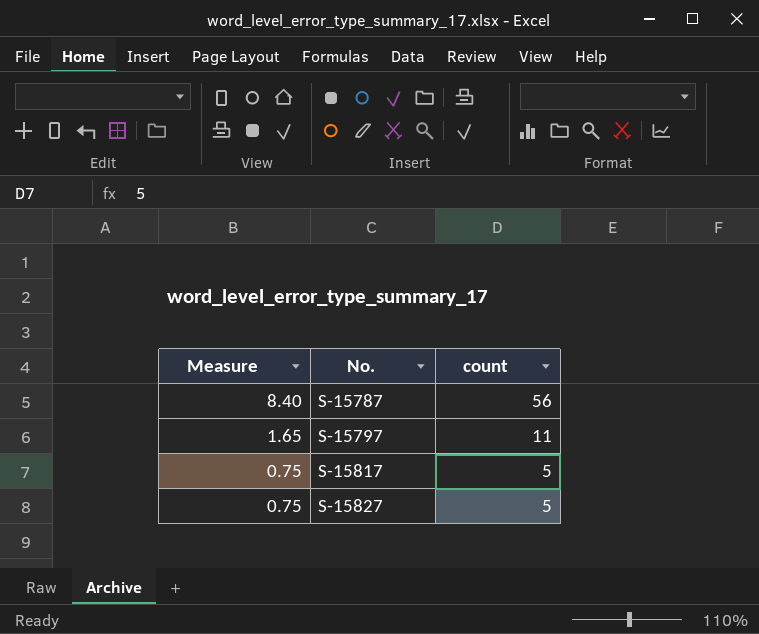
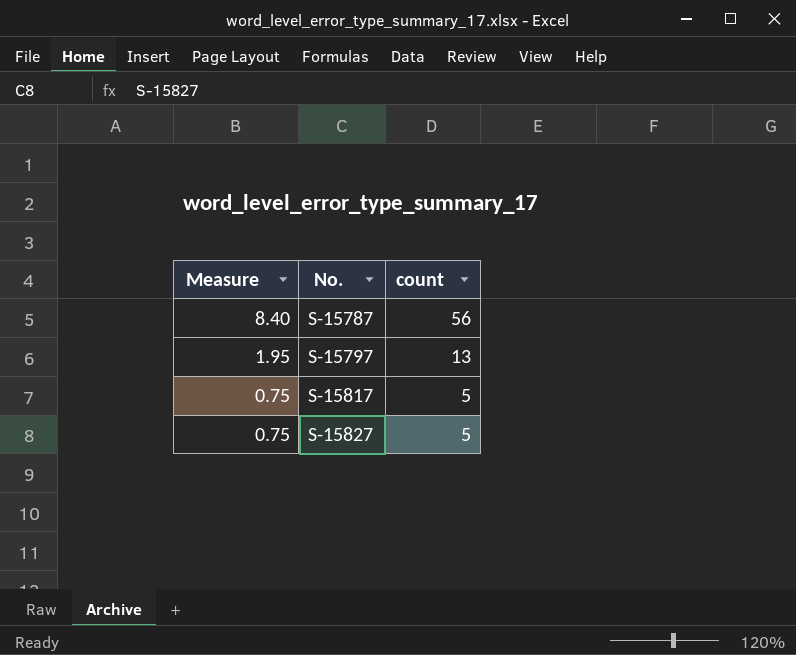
S-15797 | Measure: 1.65 -> 1.95
S-15797 | count: 11 -> 13

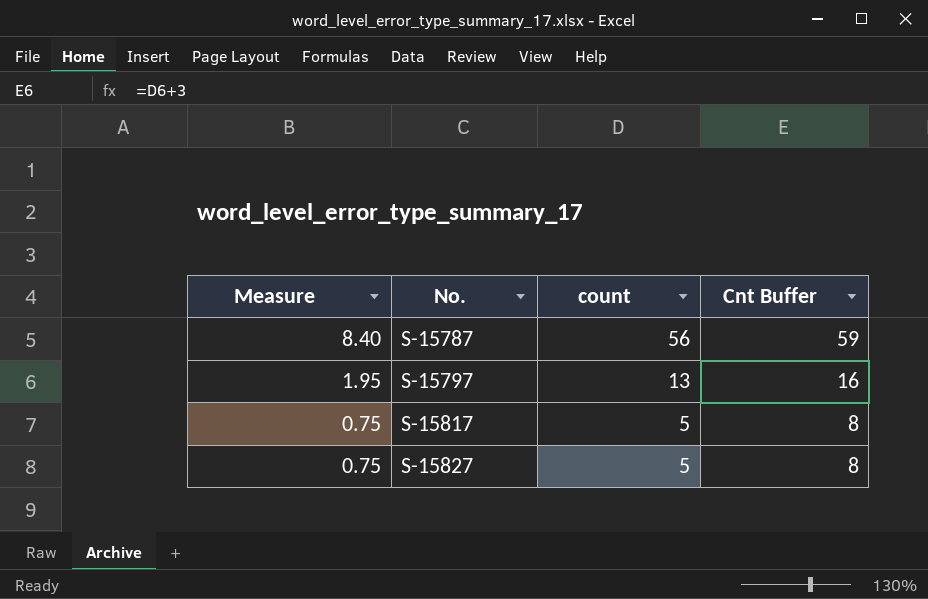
column Cnt Buffer | formula: none -> [count] + 3

